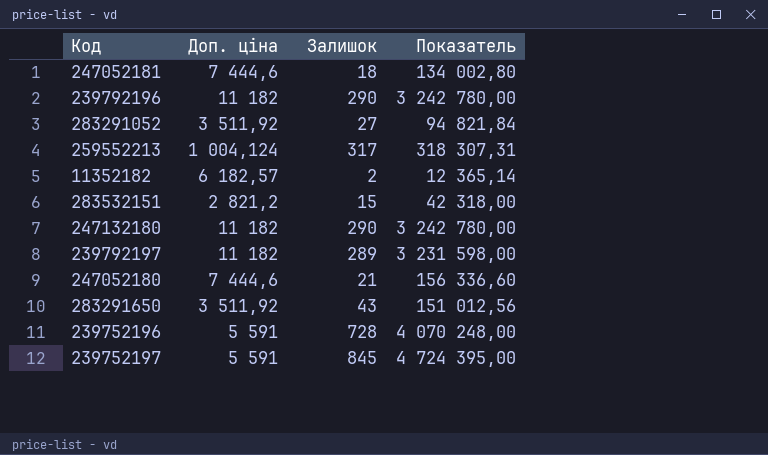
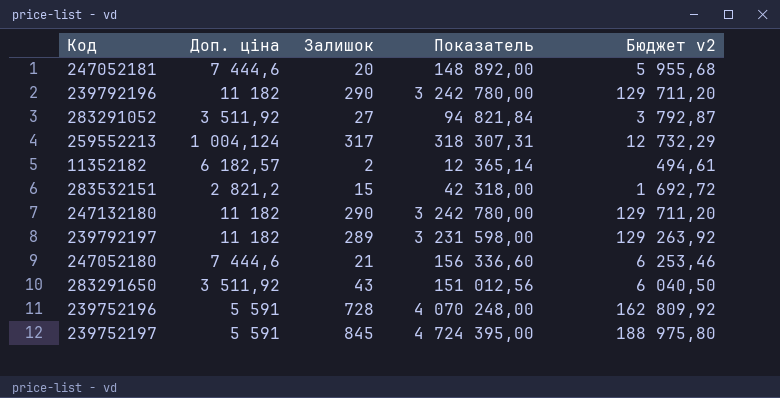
column Бюджет v2 | formula: none -> [Показатель] * 0,04
247052181 | Залишок: 18 -> 20
247052181 | Показатель: 134 002,80 -> 148 892,00

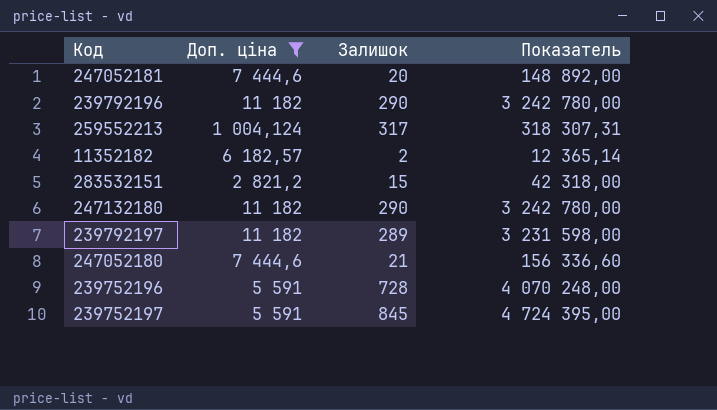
filter: none -> Доп. ціна != 3 511,92
column Бюджет v2 | formula: [Показатель] * 0,04 -> none

